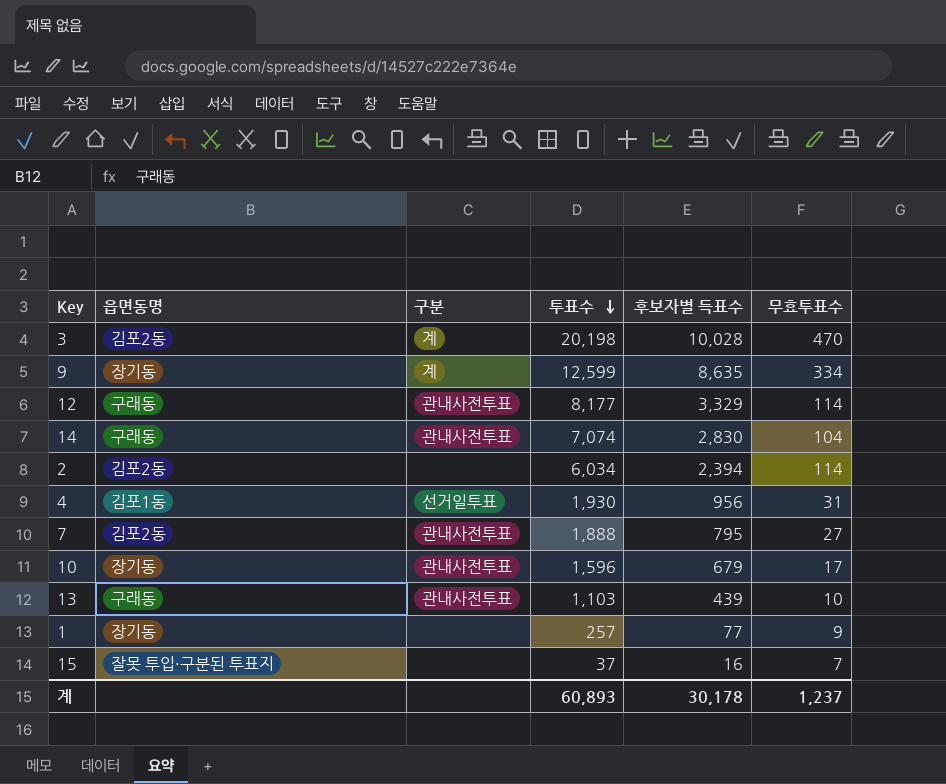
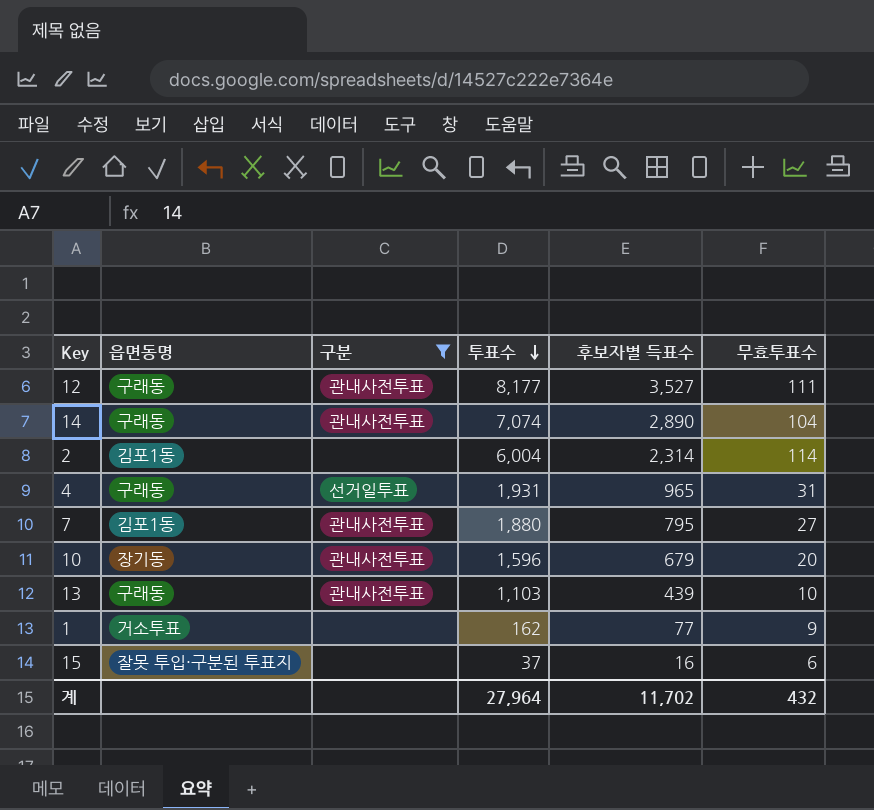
filter: none -> 구분 != 계
12 | 후보자별 득표수: 3,329 -> 3,527
12 | 무효투표수: 114 -> 111
14 | 후보자별 득표수: 2,830 -> 2,890
2 | 읍면동명: 김포2동 -> 김포1동
2 | 투표수: 6,034 -> 6,004
2 | 후보자별 득표수: 2,394 -> 2,314
4 | 읍면동명: 김포1동 -> 구래동
4 | 투표수: 1,930 -> 1,931
4 | 후보자별 득표수: 956 -> 965
7 | 읍면동명: 김포2동 -> 김포1동
7 | 투표수: 1,888 -> 1,880
10 | 무효투표수: 17 -> 20
1 | 읍면동명: 장기동 -> 거소투표
1 | 투표수: 257 -> 162
15 | 무효투표수: 7 -> 6
계 | 투표수: 60,893 -> 27,964
계 | 후보자별 득표수: 30,178 -> 11,702
계 | 무효투표수: 1,237 -> 432

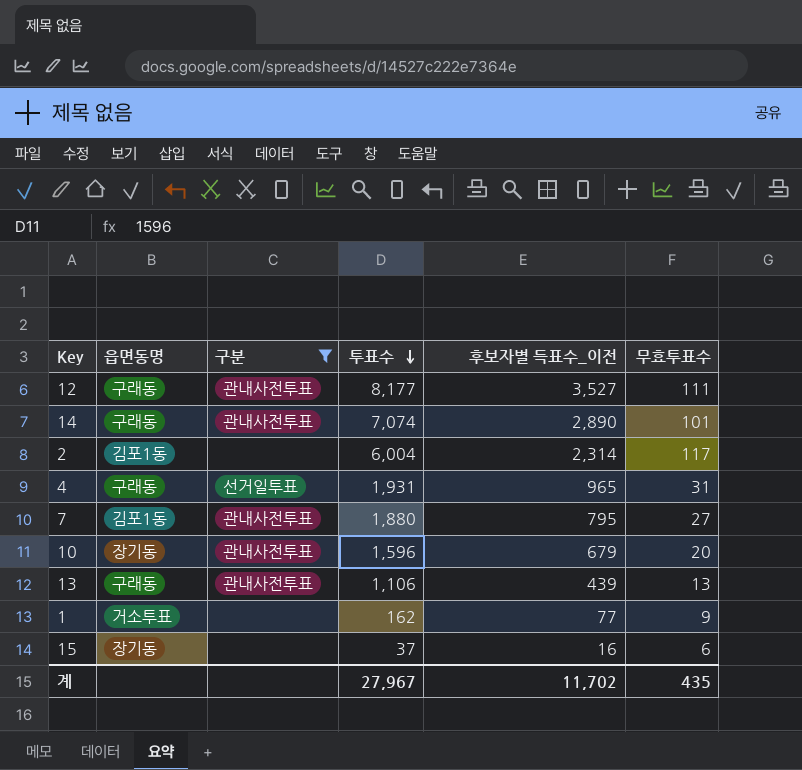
column name: 후보자별 득표수 -> 후보자별 득표수_이전
14 | 무효투표수: 104 -> 101
2 | 무효투표수: 114 -> 117
13 | 투표수: 1,103 -> 1,106
13 | 무효투표수: 10 -> 13
15 | 읍면동명: 잘못 투입·구분된 투표지 -> 장기동
계 | 투표수: 27,964 -> 27,967
계 | 무효투표수: 432 -> 435

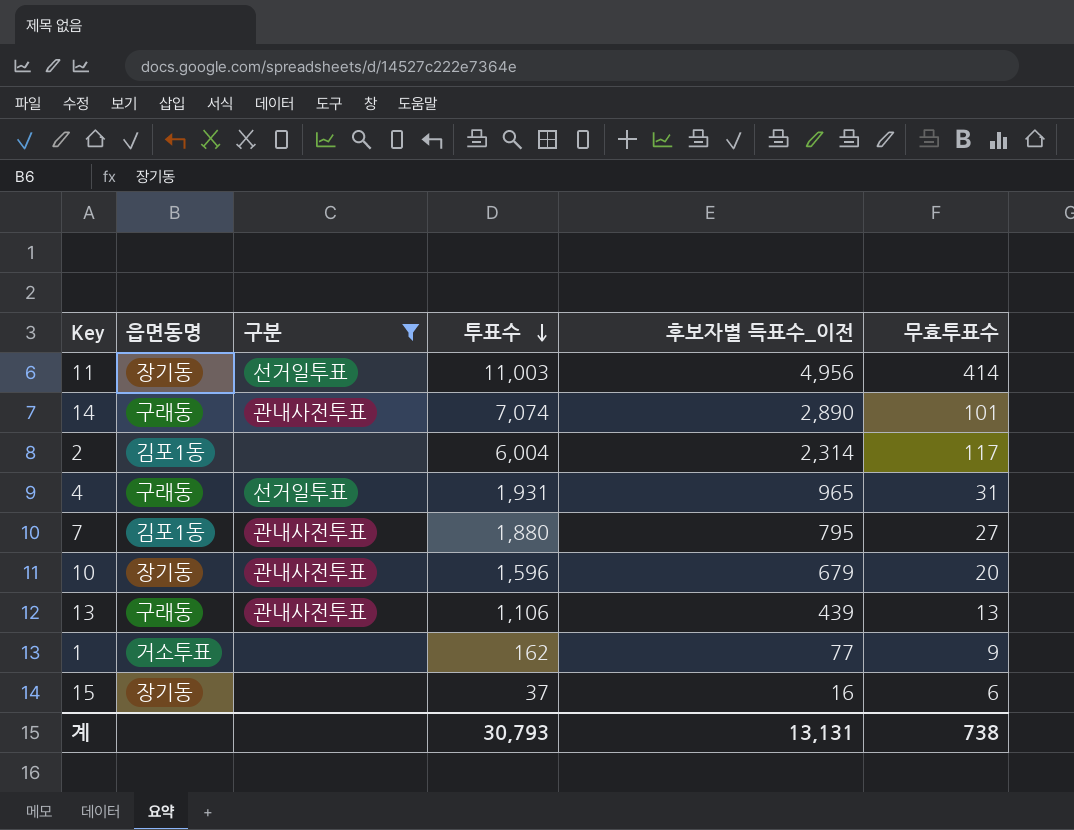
row 12: 구래동 | 관내사전투표 | 8,177 | 3,527 | 111 -> none
row 11: none -> 장기동 | 선거일투표 | 11,003 | 4,956 | 414
계 | 투표수: 27,967 -> 30,793
계 | 후보자별 득표수_이전: 11,702 -> 13,131
계 | 무효투표수: 435 -> 738

